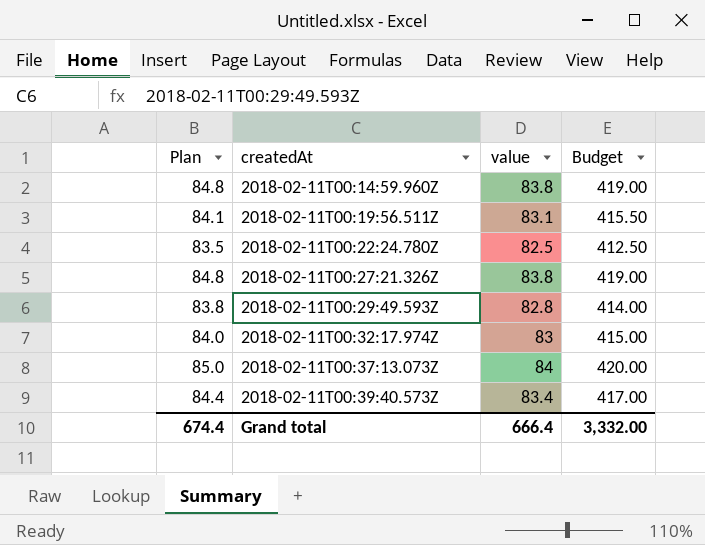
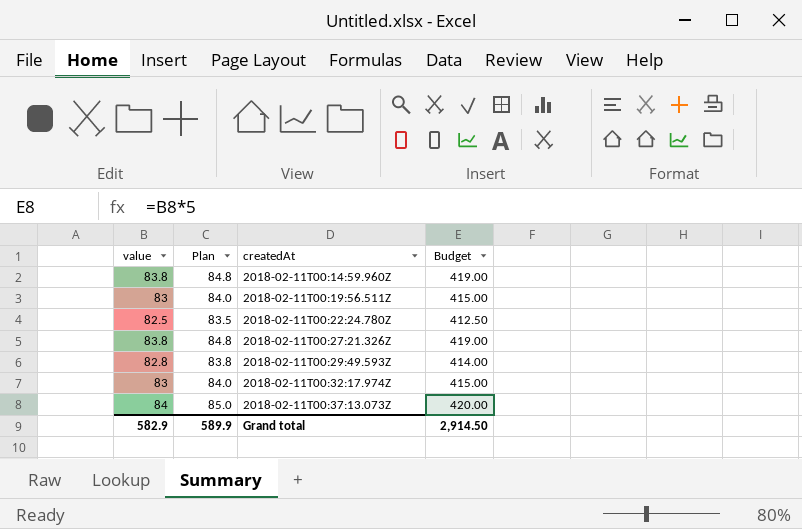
column value | position: 3 -> 1
row 2018-02-11T00:39:40.573Z: 84.4 | 83.4 | 417.00 -> none
2018-02-11T00:19:56.511Z | value: 83.1 -> 83
2018-02-11T00:19:56.511Z | Plan: 84.1 -> 84.0
2018-02-11T00:19:56.511Z | Budget: 415.50 -> 415.00
Grand total | value: 666.4 -> 582.9
Grand total | Plan: 674.4 -> 589.9
Grand total | Budget: 3,332.00 -> 2,914.50

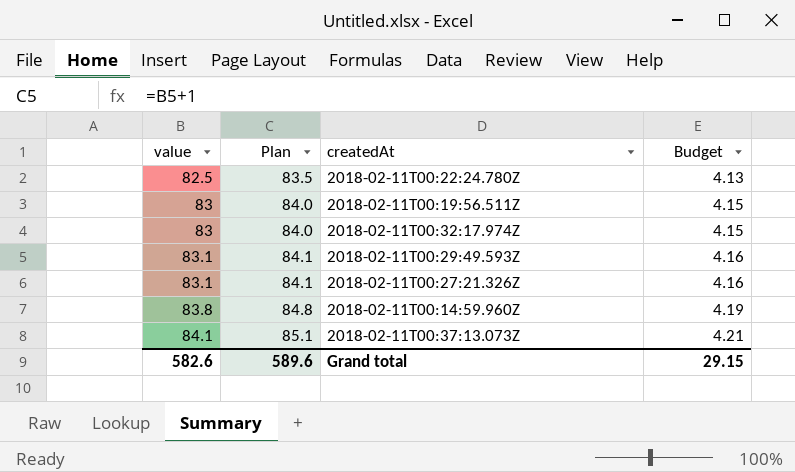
row order: createdAt ascending -> value ascending
column Budget | formula: [value] * 5 -> [value] * 0.05
2018-02-11T00:29:49.593Z | value: 82.8 -> 83.1
2018-02-11T00:29:49.593Z | Plan: 83.8 -> 84.1
2018-02-11T00:27:21.326Z | value: 83.8 -> 83.1
2018-02-11T00:27:21.326Z | Plan: 84.8 -> 84.1
2018-02-11T00:37:13.073Z | value: 84 -> 84.1
2018-02-11T00:37:13.073Z | Plan: 85.0 -> 85.1
Grand total | value: 582.9 -> 582.6
Grand total | Plan: 589.9 -> 589.6
Grand total | Budget: 2,914.50 -> 29.15

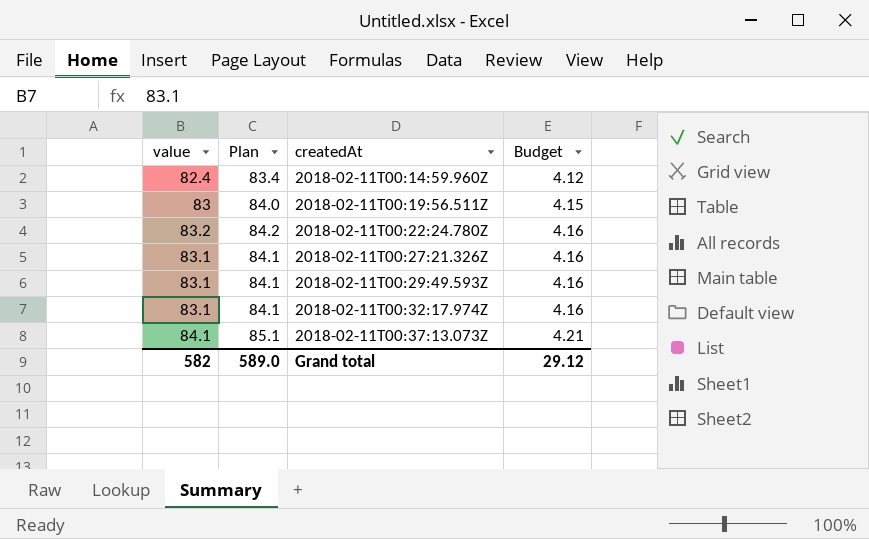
row order: value ascending -> createdAt ascending
2018-02-11T00:14:59.960Z | value: 83.8 -> 82.4
2018-02-11T00:14:59.960Z | Plan: 84.8 -> 83.4
2018-02-11T00:14:59.960Z | Budget: 4.19 -> 4.12
2018-02-11T00:22:24.780Z | value: 82.5 -> 83.2
2018-02-11T00:22:24.780Z | Plan: 83.5 -> 84.2
2018-02-11T00:22:24.780Z | Budget: 4.13 -> 4.16
2018-02-11T00:32:17.974Z | value: 83 -> 83.1
2018-02-11T00:32:17.974Z | Plan: 84.0 -> 84.1
2018-02-11T00:32:17.974Z | Budget: 4.15 -> 4.16
Grand total | value: 582.6 -> 582
Grand total | Plan: 589.6 -> 589.0
Grand total | Budget: 29.15 -> 29.12

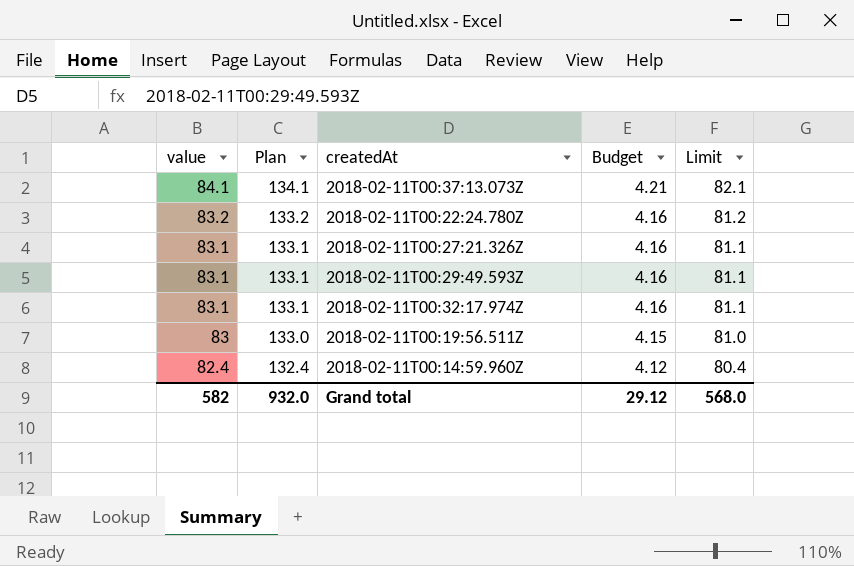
row order: createdAt ascending -> value descending
column Plan | formula: [value] + 1 -> [value] + 50
column Limit | formula: none -> [value] - 2
Grand total | Plan: 589.0 -> 932.0

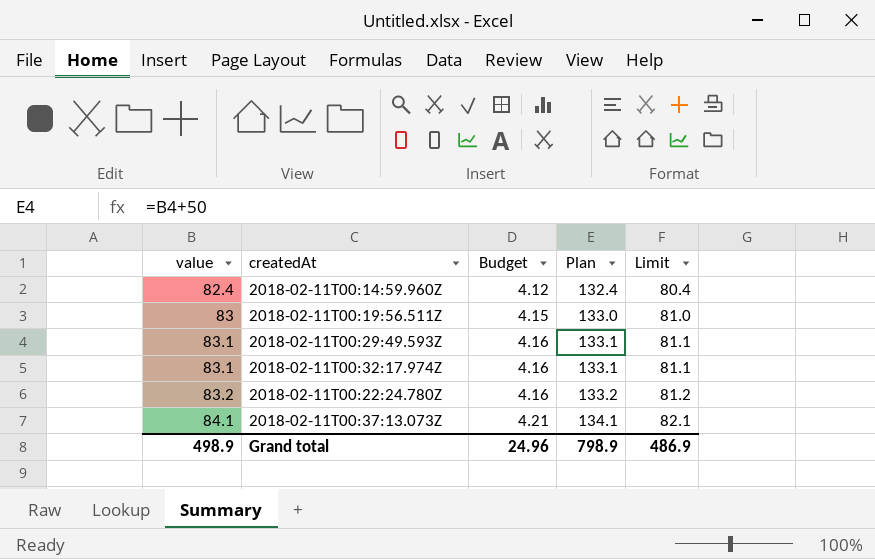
row order: value descending -> value ascending
column Plan | position: 2 -> 4
row 2018-02-11T00:27:21.326Z: 83.1 | 133.1 | 4.16 | 81.1 -> none
Grand total | value: 582 -> 498.9
Grand total | Budget: 29.12 -> 24.96
Grand total | Plan: 932.0 -> 798.9
Grand total | Limit: 568.0 -> 486.9

